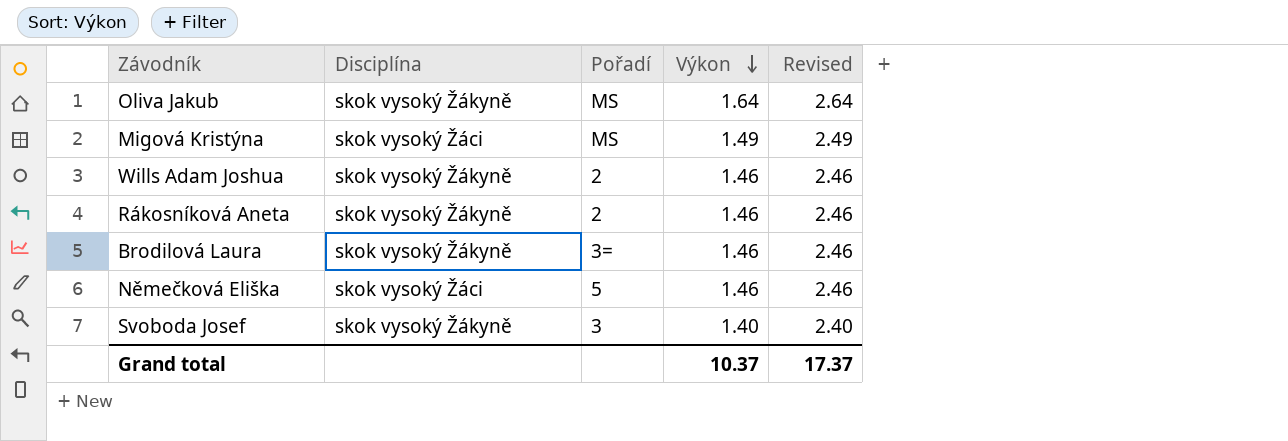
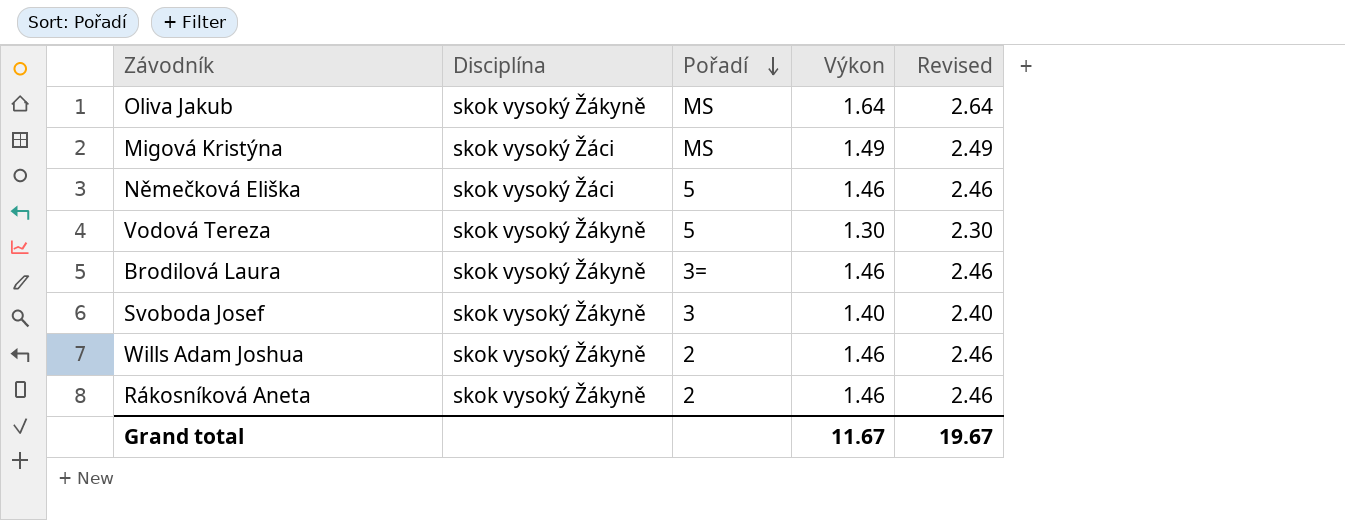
row order: Výkon descending -> Pořadí descending
row Vodová Tereza: none -> skok vysoký Žákyně | 5 | 1.30 | 2.30
Grand total | Výkon: 10.37 -> 11.67
Grand total | Revised: 17.37 -> 19.67

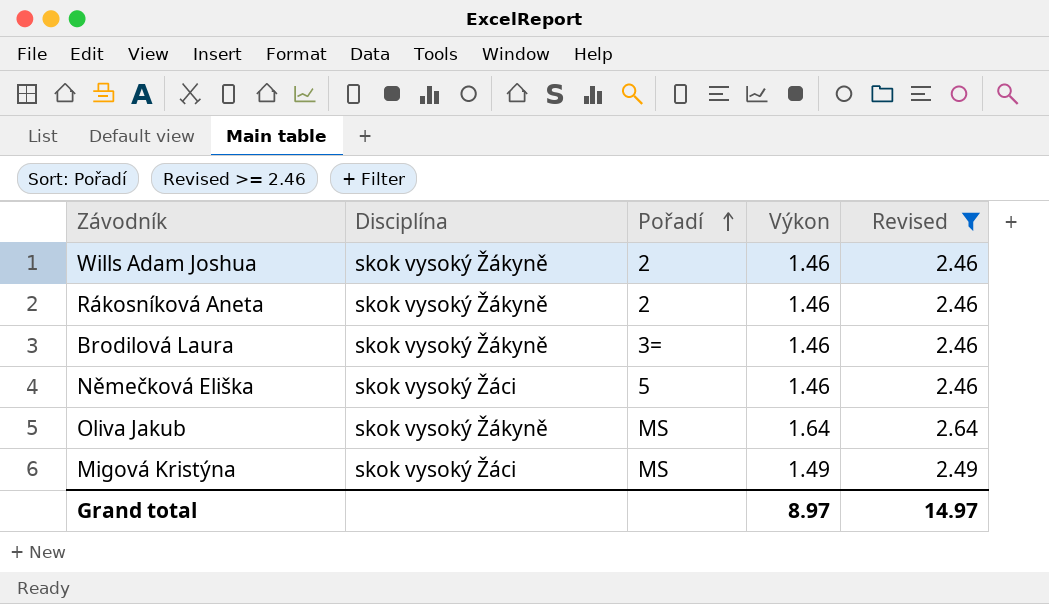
filter: none -> Revised >= 2.46
row order: Pořadí descending -> Pořadí ascending
Grand total | Výkon: 11.67 -> 8.97
Grand total | Revised: 19.67 -> 14.97

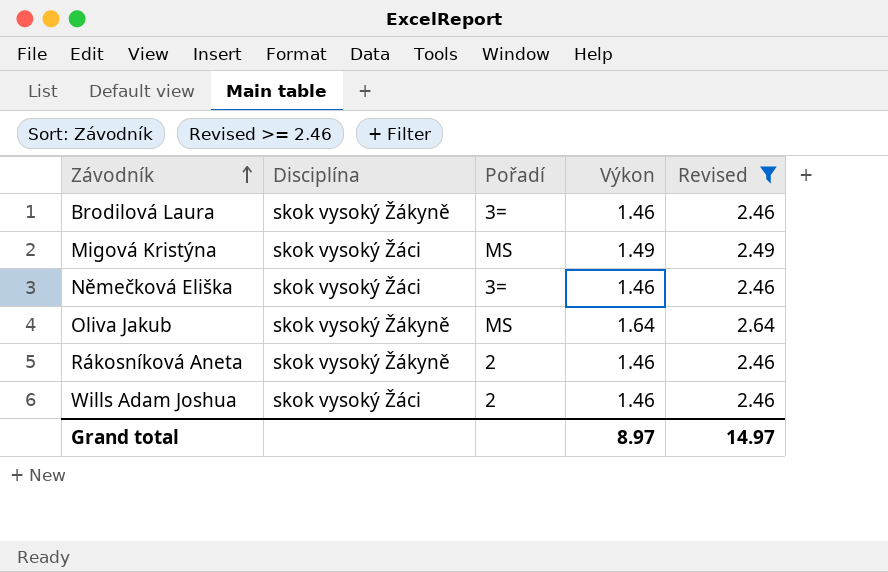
row order: Pořadí ascending -> Závodník ascending
Němečková Eliška | Pořadí: 5 -> 3=
Wills Adam Joshua | Disciplína: skok vysoký Žákyně -> skok vysoký Žáci

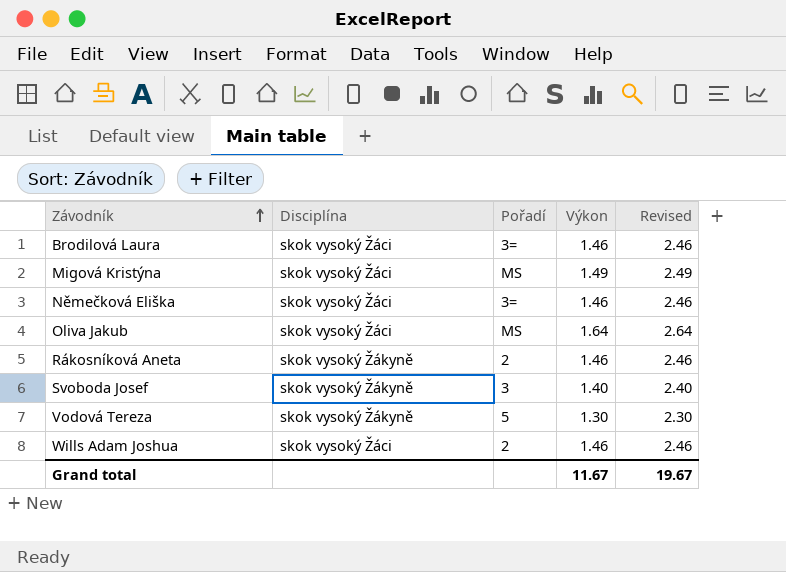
filter: Revised >= 2.46 -> none
Brodilová Laura | Disciplína: skok vysoký Žákyně -> skok vysoký Žáci
Oliva Jakub | Disciplína: skok vysoký Žákyně -> skok vysoký Žáci
Grand total | Výkon: 8.97 -> 11.67
Grand total | Revised: 14.97 -> 19.67

